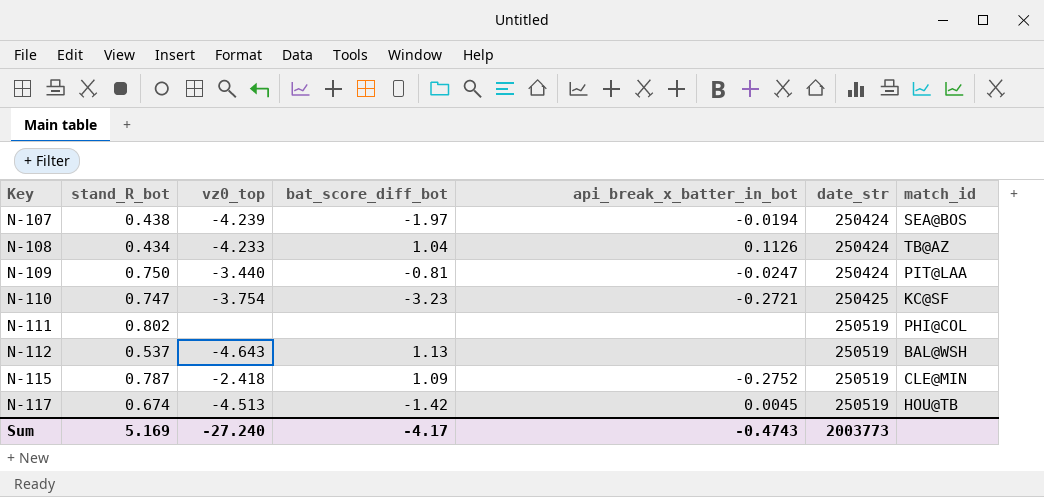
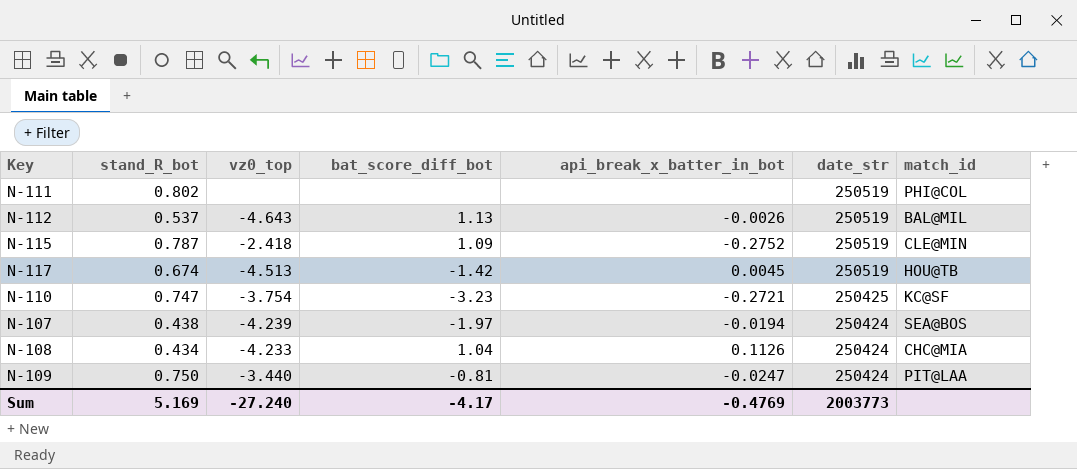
row order: Key ascending -> date_str descending
N-112 | api_break_x_batter_in_bot: none -> -0.0026
N-112 | match_id: BAL@WSH -> BAL@MIL
N-108 | match_id: TB@AZ -> CHC@MIA
Sum | api_break_x_batter_in_bot: -0.4743 -> -0.4769

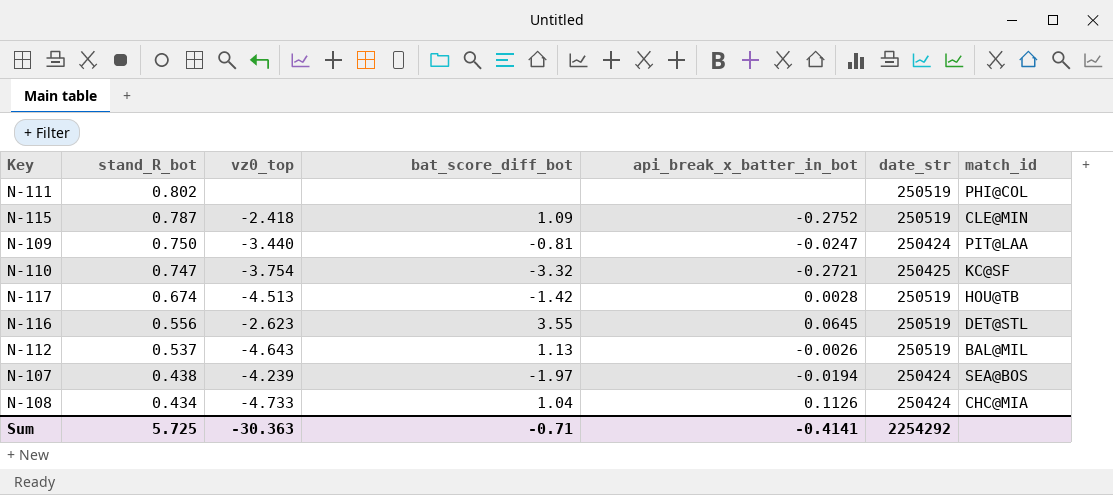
row order: date_str descending -> stand_R_bot descending
N-110 | bat_score_diff_bot: -3.23 -> -3.32
N-117 | api_break_x_batter_in_bot: 0.0045 -> 0.0028
row N-116: none -> 0.556 | -2.623 | 3.55 | 0.0645 | 250519 | DET@STL
N-108 | vz0_top: -4.233 -> -4.733
Sum | stand_R_bot: 5.169 -> 5.725
Sum | vz0_top: -27.240 -> -30.363
Sum | bat_score_diff_bot: -4.17 -> -0.71
Sum | api_break_x_batter_in_bot: -0.4769 -> -0.4141
Sum | date_str: 2003773 -> 2254292

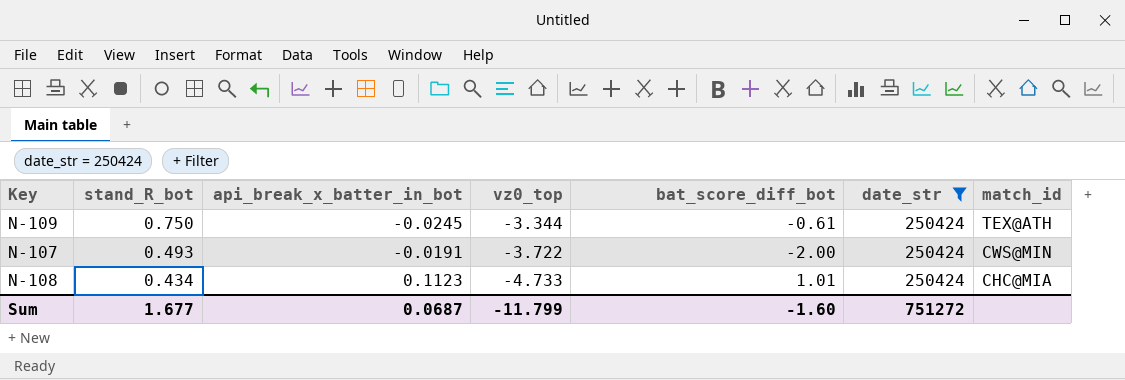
filter: none -> date_str = 250424
column api_break_x_batter_in_bot | position: 5 -> 3
N-109 | api_break_x_batter_in_bot: -0.0247 -> -0.0245
N-109 | vz0_top: -3.440 -> -3.344
N-109 | bat_score_diff_bot: -0.81 -> -0.61
N-109 | match_id: PIT@LAA -> TEX@ATH
N-107 | stand_R_bot: 0.438 -> 0.493
N-107 | api_break_x_batter_in_bot: -0.0194 -> -0.0191
N-107 | vz0_top: -4.239 -> -3.722
N-107 | bat_score_diff_bot: -1.97 -> -2.00
N-107 | match_id: SEA@BOS -> CWS@MIN
N-108 | api_break_x_batter_in_bot: 0.1126 -> 0.1123
N-108 | bat_score_diff_bot: 1.04 -> 1.01
Sum | stand_R_bot: 5.725 -> 1.677
Sum | api_break_x_batter_in_bot: -0.4141 -> 0.0687
Sum | vz0_top: -30.363 -> -11.799
Sum | bat_score_diff_bot: -0.71 -> -1.60
Sum | date_str: 2254292 -> 751272

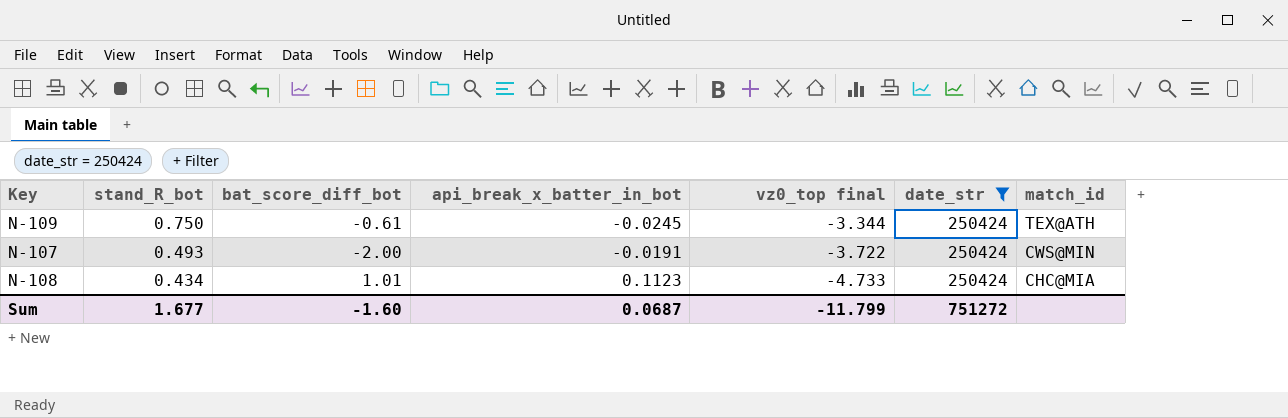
column bat_score_diff_bot | position: 5 -> 3
column name: vz0_top -> vz0_top final

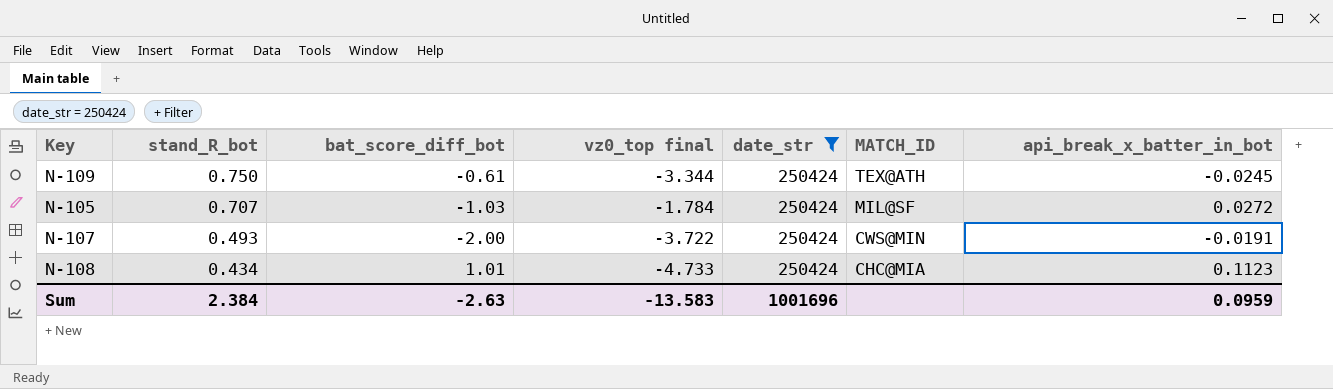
column name: match_id -> MATCH_ID
column api_break_x_batter_in_bot | position: 4 -> 7
row N-105: none -> 0.707 | -1.03 | -1.784 | 250424 | MIL@SF | 0.0272
Sum | stand_R_bot: 1.677 -> 2.384
Sum | bat_score_diff_bot: -1.60 -> -2.63
Sum | vz0_top final: -11.799 -> -13.583
Sum | date_str: 751272 -> 1001696
Sum | api_break_x_batter_in_bot: 0.0687 -> 0.0959

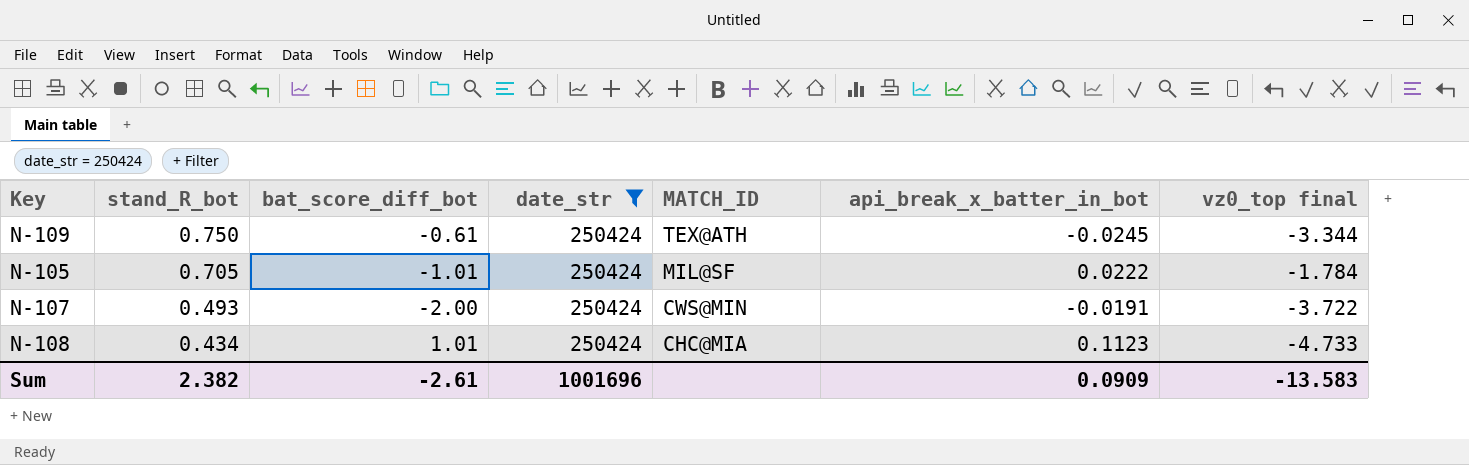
column vz0_top final | position: 4 -> 7
N-105 | stand_R_bot: 0.707 -> 0.705
N-105 | bat_score_diff_bot: -1.03 -> -1.01
N-105 | api_break_x_batter_in_bot: 0.0272 -> 0.0222
Sum | stand_R_bot: 2.384 -> 2.382
Sum | bat_score_diff_bot: -2.63 -> -2.61
Sum | api_break_x_batter_in_bot: 0.0959 -> 0.0909

